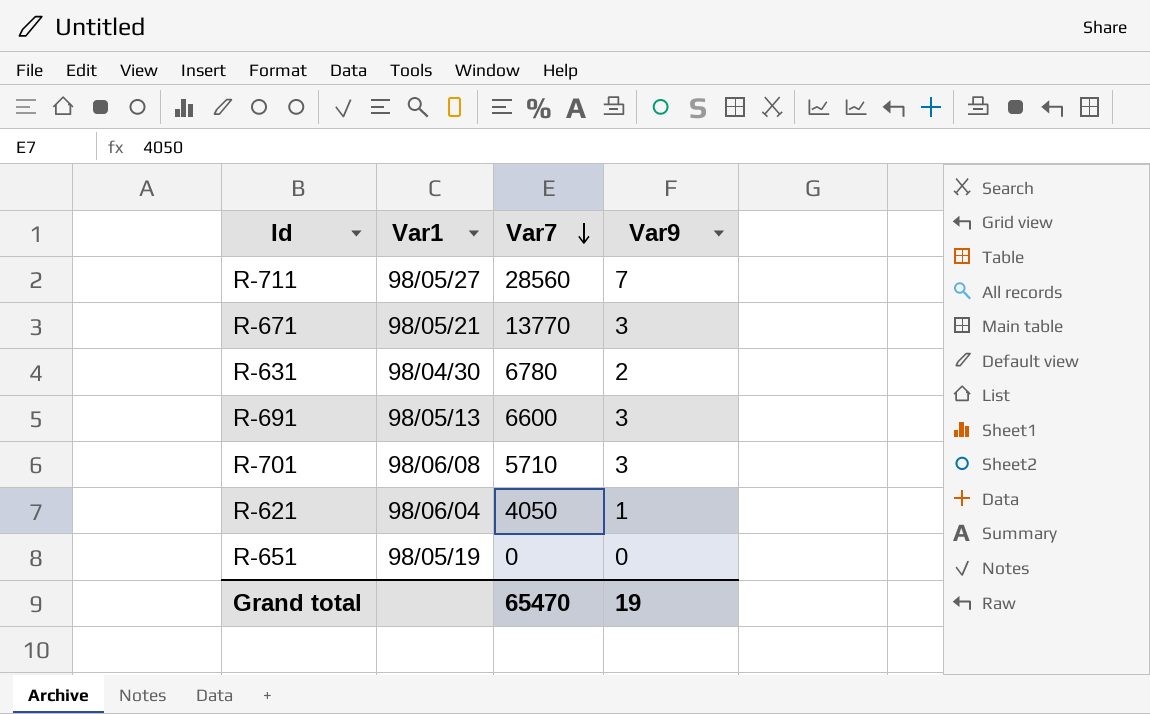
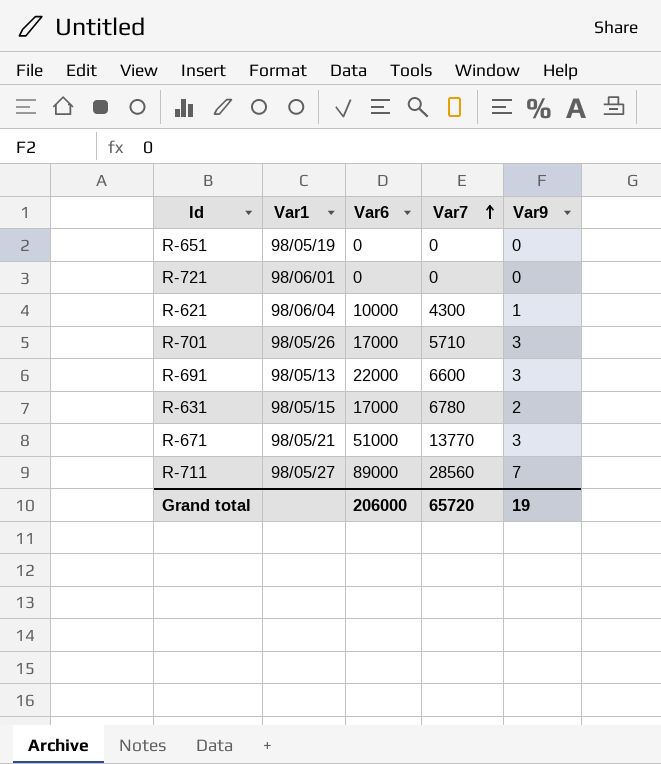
row order: Var7 descending -> Var7 ascending
column Var6 | position: none -> 3
row R-721: none -> 98/06/01 | 0 | 0 | 0
R-621 | Var7: 4050 -> 4300
R-701 | Var1: 98/06/08 -> 98/05/26
R-631 | Var1: 98/04/30 -> 98/05/15
Grand total | Var7: 65470 -> 65720

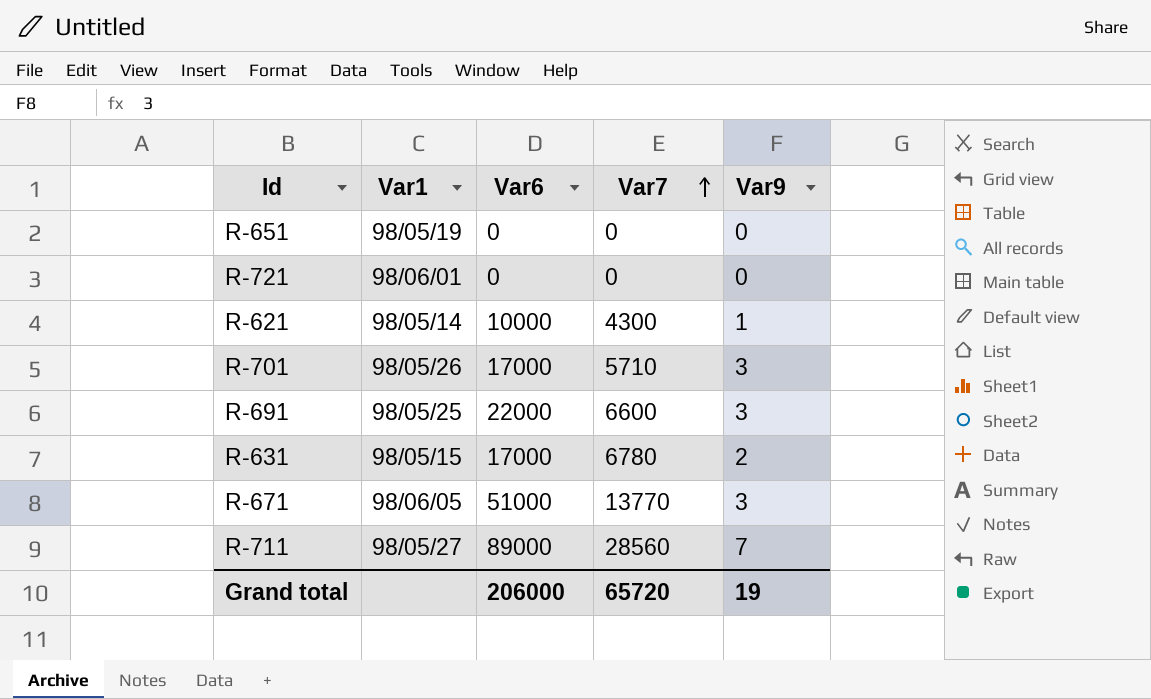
R-621 | Var1: 98/06/04 -> 98/05/14
R-691 | Var1: 98/05/13 -> 98/05/25
R-671 | Var1: 98/05/21 -> 98/06/05

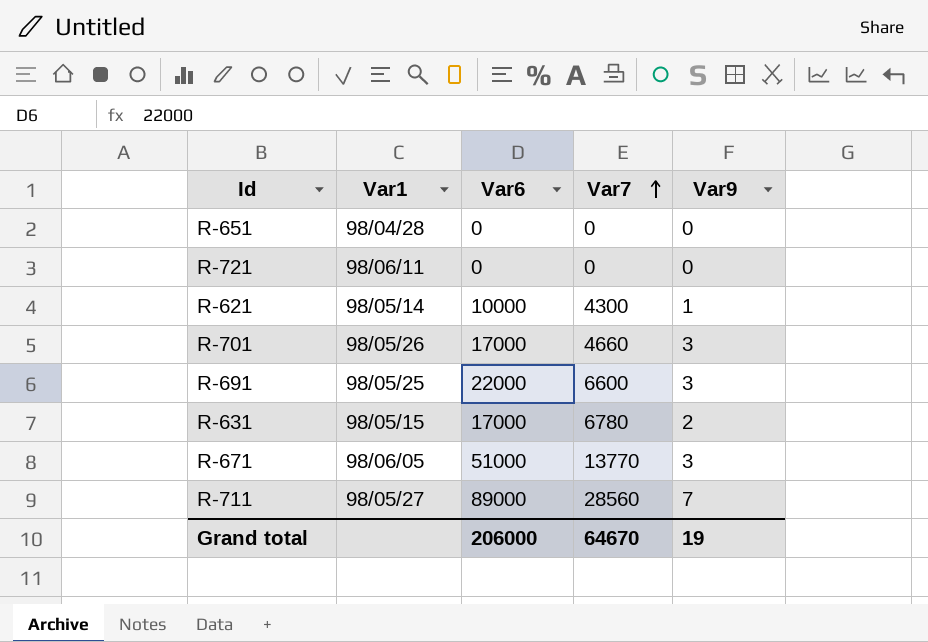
R-651 | Var1: 98/05/19 -> 98/04/28
R-721 | Var1: 98/06/01 -> 98/06/11
R-701 | Var7: 5710 -> 4660
Grand total | Var7: 65720 -> 64670

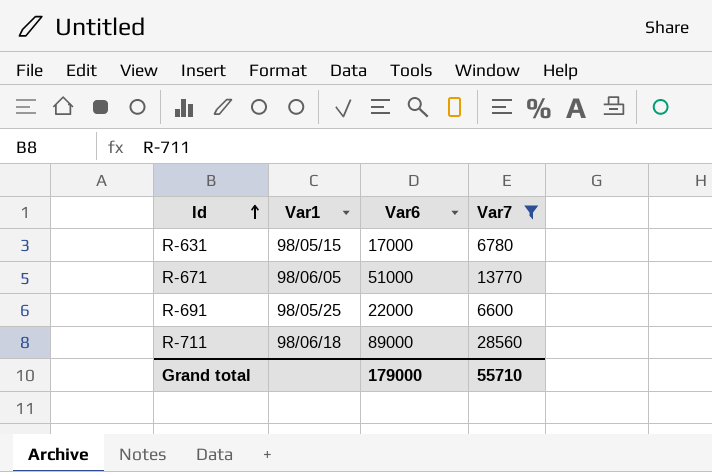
filter: none -> Var7 >= 6600
row order: Var7 ascending -> Id ascending
column Var9 | position: 5 -> none
R-711 | Var1: 98/05/27 -> 98/06/18
Grand total | Var6: 206000 -> 179000
Grand total | Var7: 64670 -> 55710

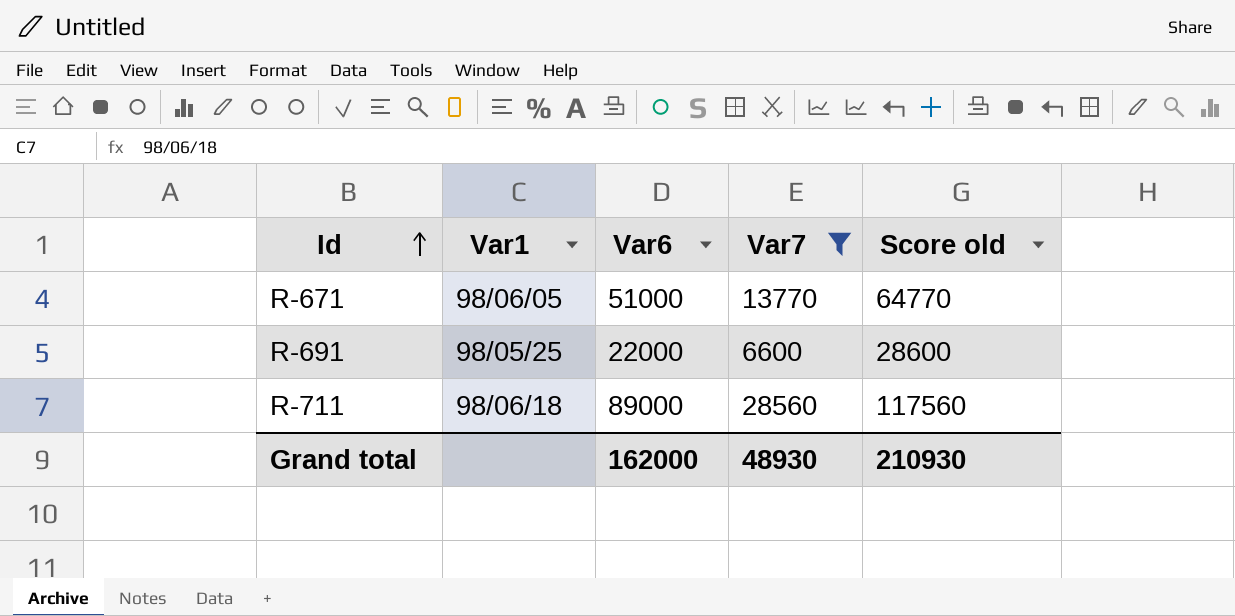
column Score old | formula: none -> [Var6] + [Var7]
row R-631: 98/05/15 | 17000 | 6780 -> none
Grand total | Var6: 179000 -> 162000
Grand total | Var7: 55710 -> 48930

